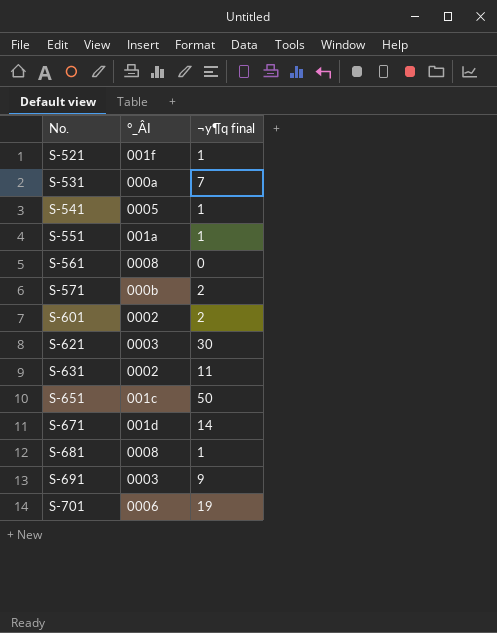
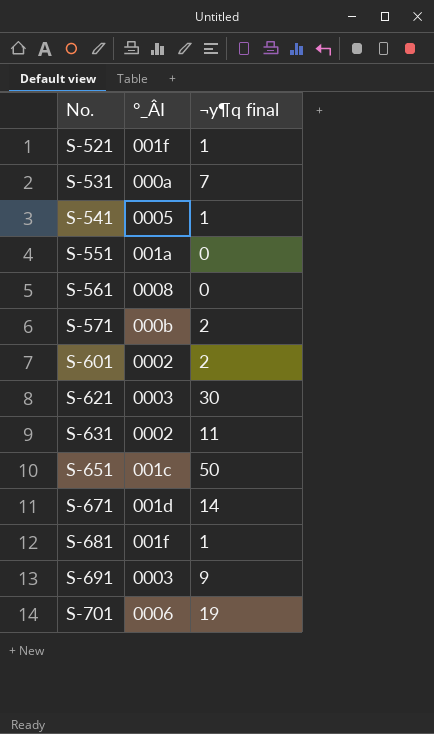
S-551 | ¬y¶q final: 1 -> 0
S-681 | °_ÂI: 0008 -> 001f

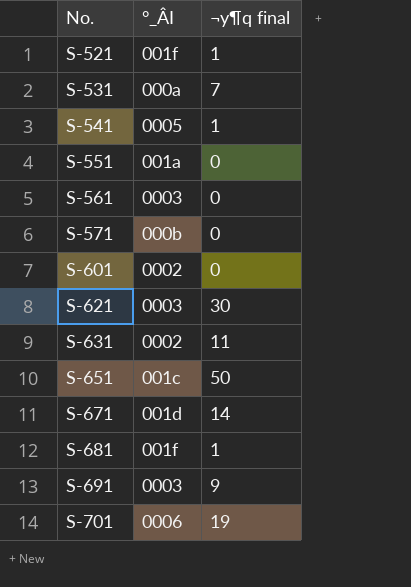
S-561 | °_ÂI: 0008 -> 0003
S-571 | ¬y¶q final: 2 -> 0
S-601 | ¬y¶q final: 2 -> 0

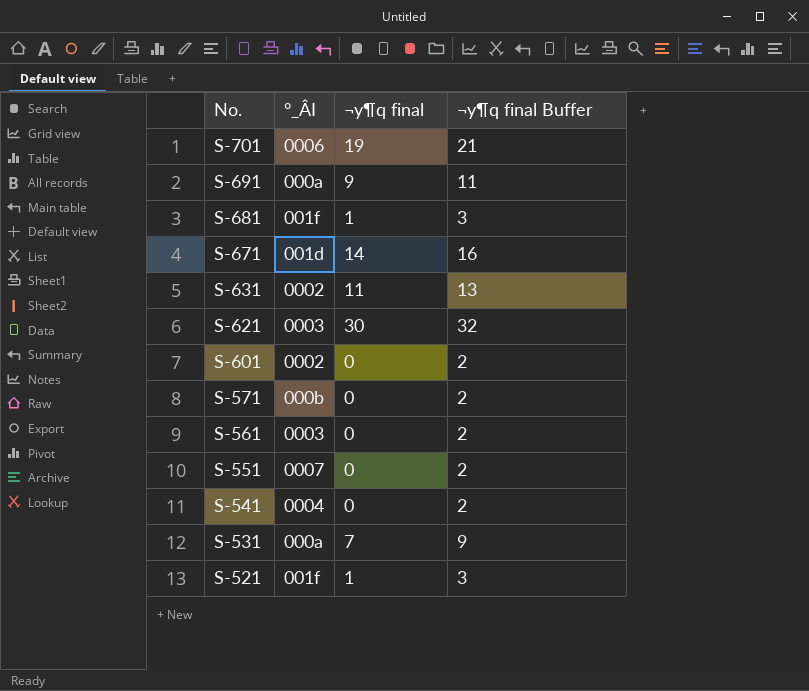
row order: No. ascending -> No. descending
column ¬y¶q final Buffer | formula: none -> [¬y¶q final] + 2
row S-651: 001c | 50 -> none
S-691 | °_ÂI: 0003 -> 000a
S-551 | °_ÂI: 001a -> 0007
S-541 | °_ÂI: 0005 -> 0004
S-541 | ¬y¶q final: 1 -> 0

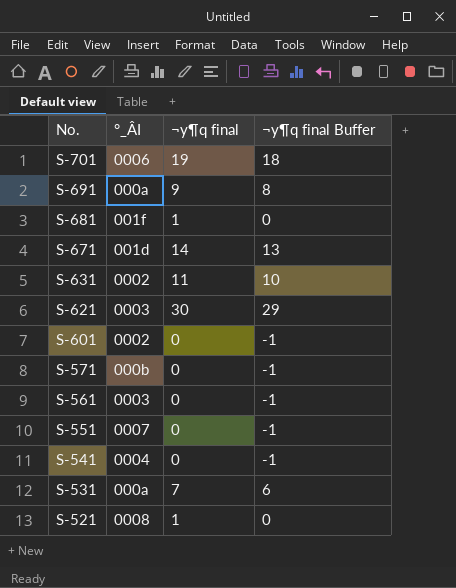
column ¬y¶q final Buffer | formula: [¬y¶q final] + 2 -> [¬y¶q final] - 1
S-521 | °_ÂI: 001f -> 0008

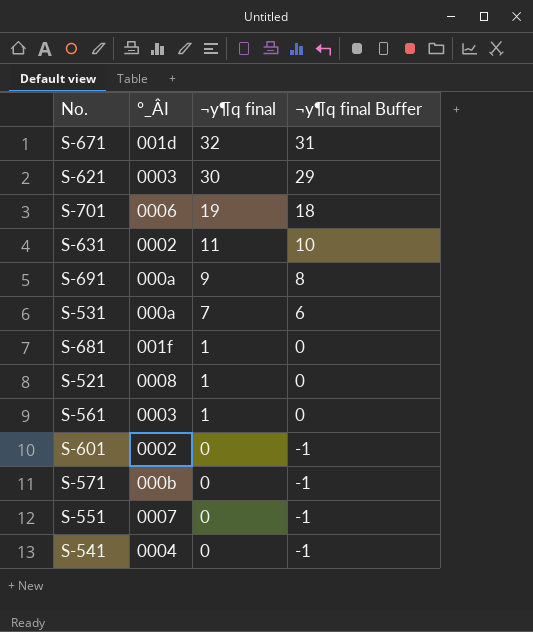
row order: No. descending -> ¬y¶q final descending
S-671 | ¬y¶q final: 14 -> 32
S-671 | ¬y¶q final Buffer: 13 -> 31
S-561 | ¬y¶q final: 0 -> 1
S-561 | ¬y¶q final Buffer: -1 -> 0

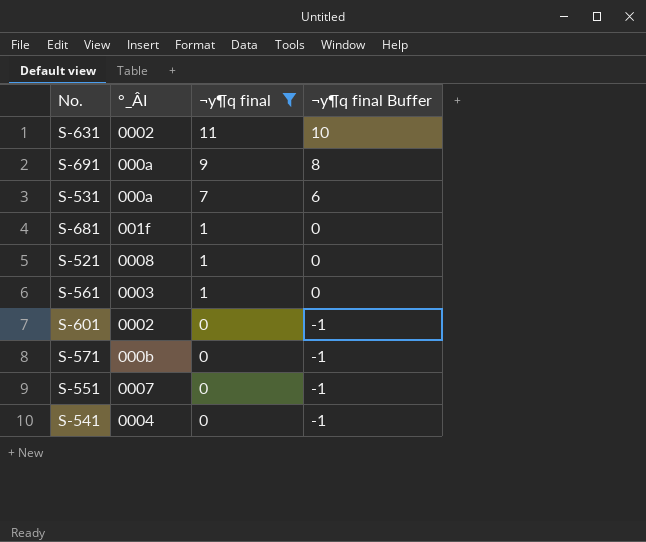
filter: none -> ¬y¶q final <= 11

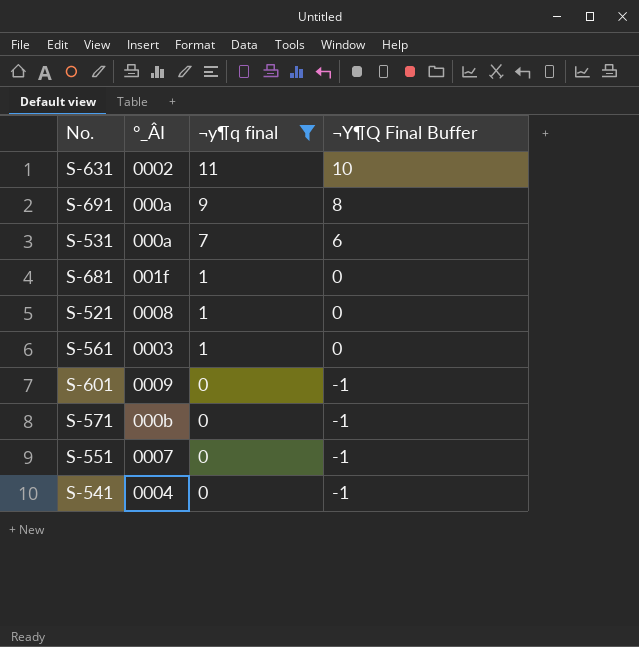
column name: ¬y¶q final Buffer -> ¬Y¶Q Final Buffer
S-601 | °_ÂI: 0002 -> 0009

